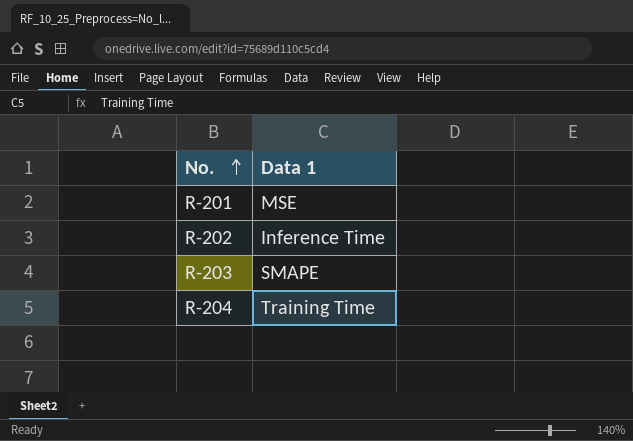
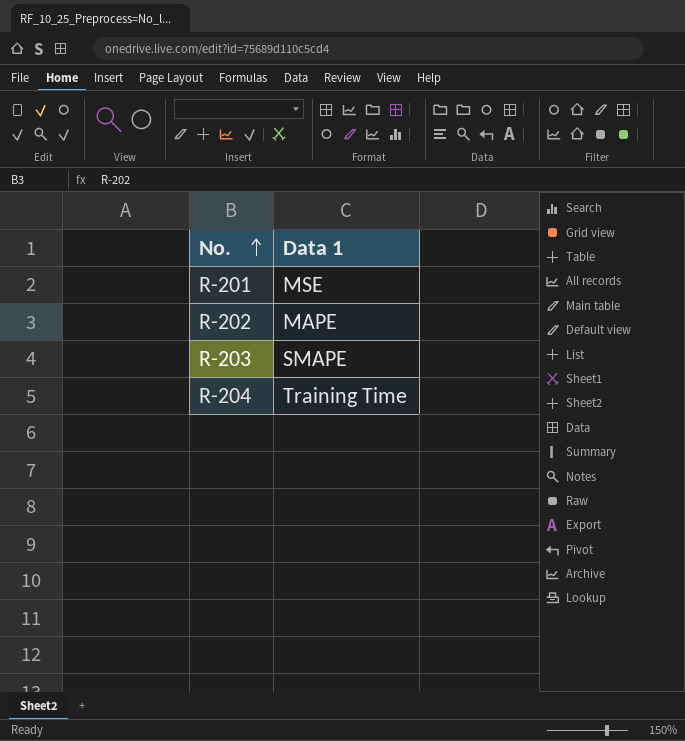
R-202 | Data 1: Inference Time -> MAPE

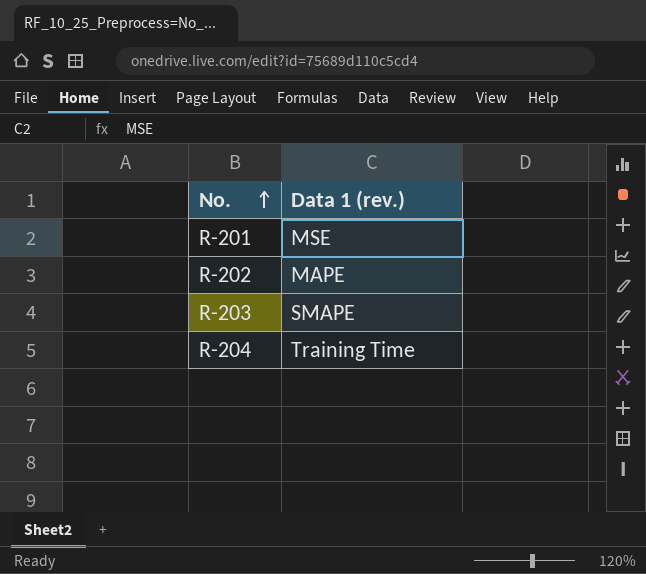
column name: Data 1 -> Data 1 (rev.)

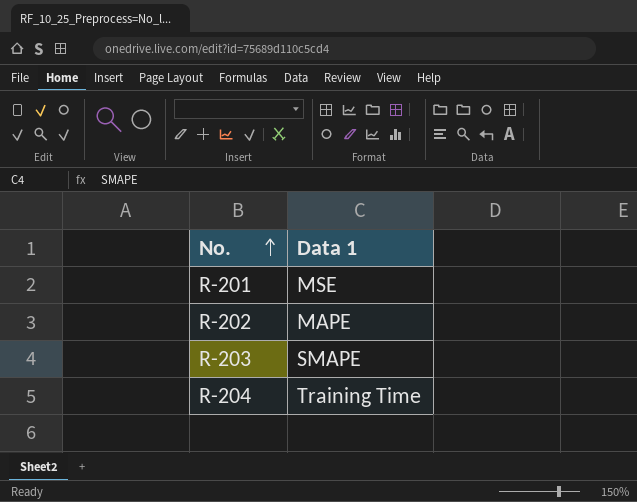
column name: Data 1 (rev.) -> Data 1

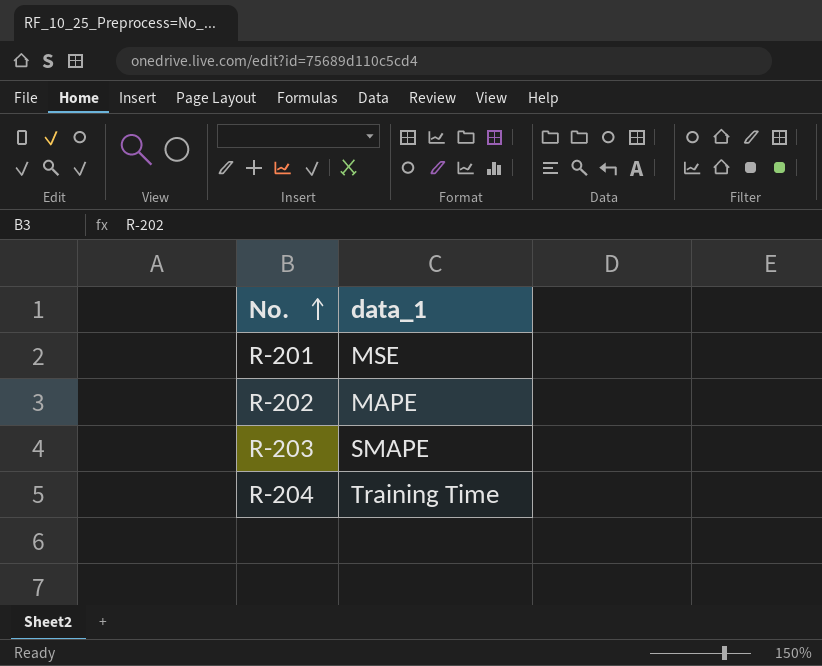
column name: Data 1 -> data_1

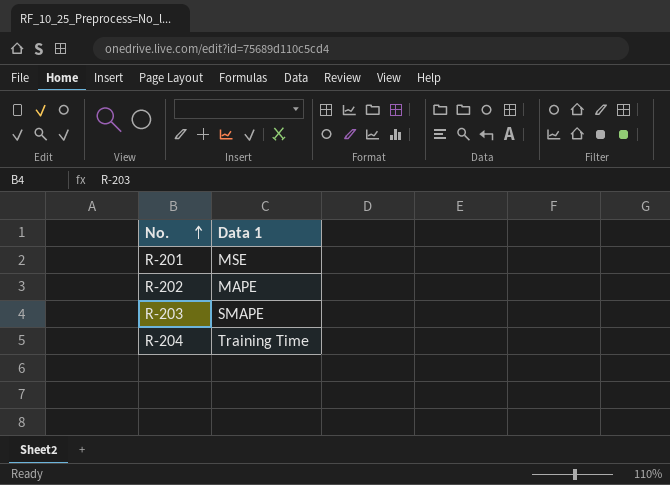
column name: data_1 -> Data 1

